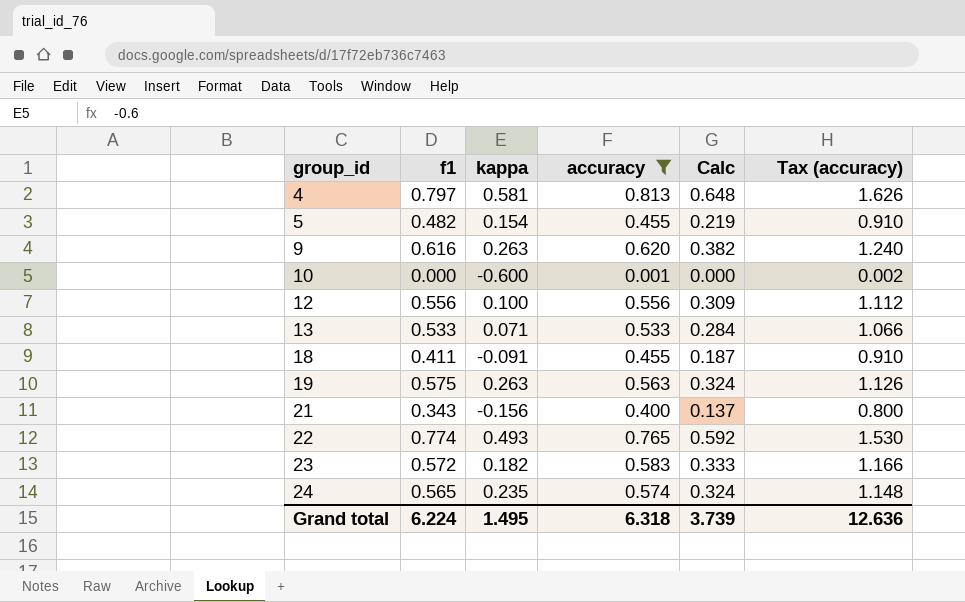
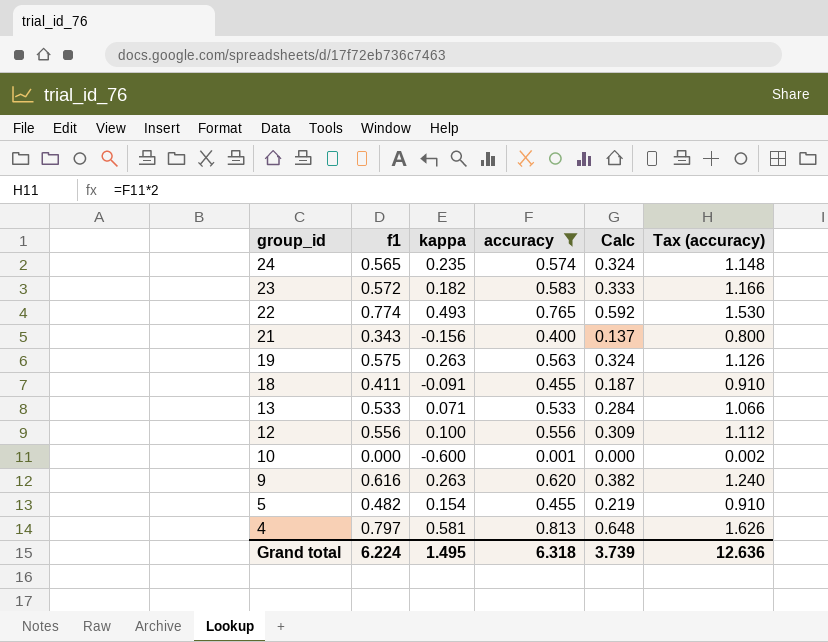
row order: group_id ascending -> group_id descending

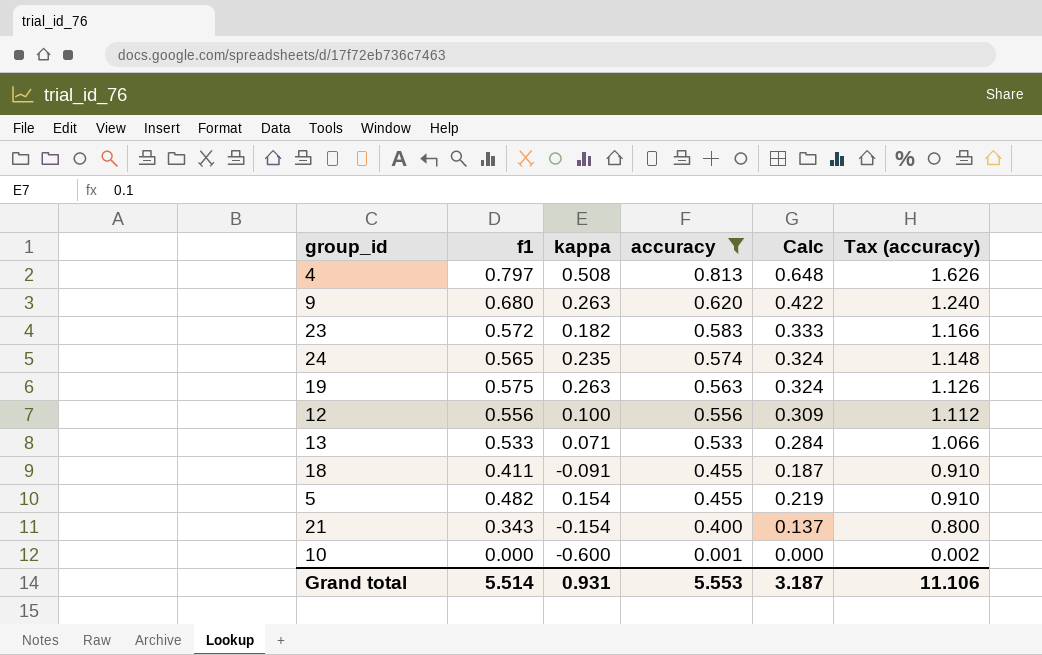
row order: group_id descending -> accuracy descending
row 22: 0.774 | 0.493 | 0.765 | 0.592 | 1.530 -> none
4 | kappa: 0.581 -> 0.508
9 | f1: 0.616 -> 0.680
9 | Calc: 0.382 -> 0.422
21 | kappa: -0.156 -> -0.154
Grand total | f1: 6.224 -> 5.514
Grand total | kappa: 1.495 -> 0.931
Grand total | accuracy: 6.318 -> 5.553
Grand total | Calc: 3.739 -> 3.187
Grand total | Tax (accuracy): 12.636 -> 11.106

